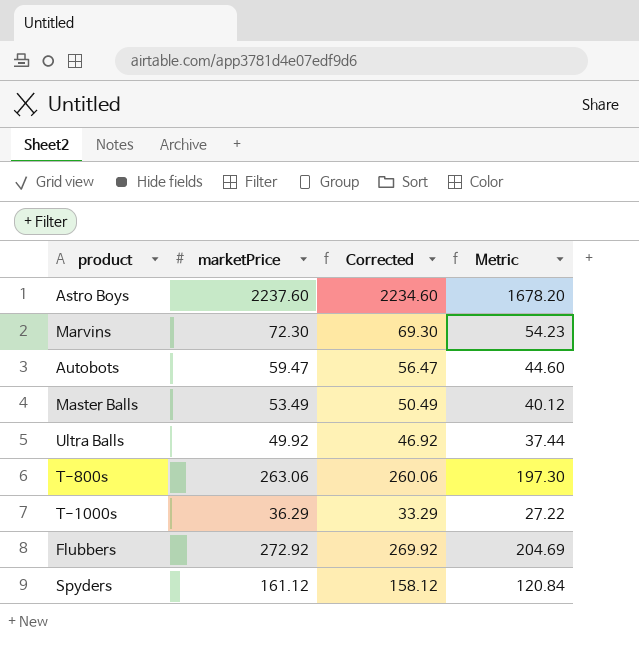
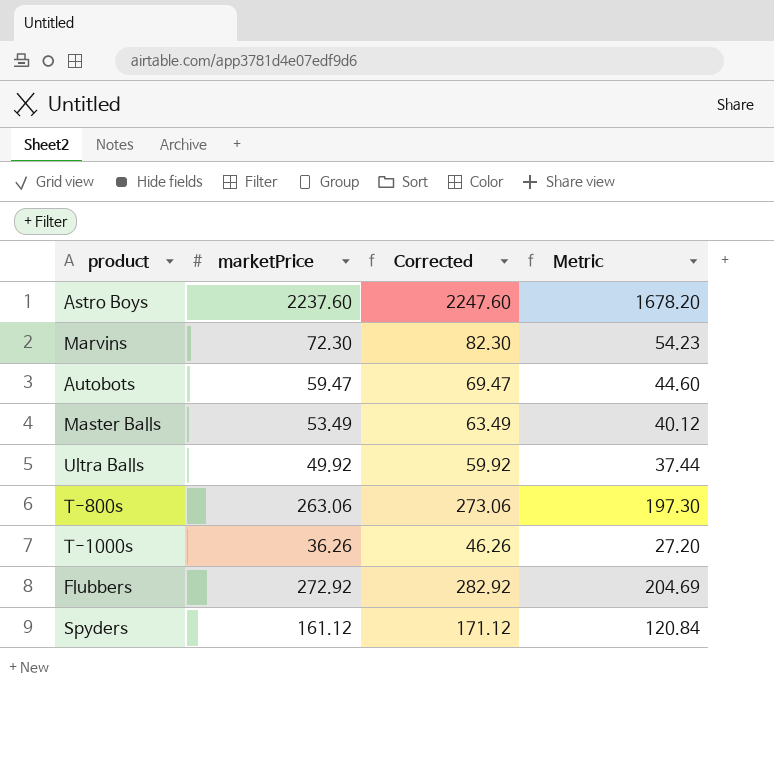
column Corrected | formula: [marketPrice] - 3 -> [marketPrice] + 10
T-1000s | marketPrice: 36.29 -> 36.26
T-1000s | Metric: 27.22 -> 27.20

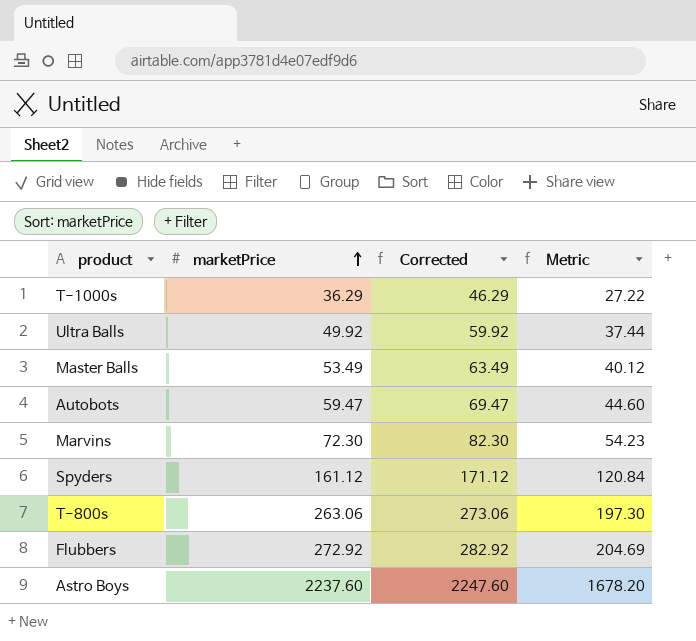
row order: none -> marketPrice ascending
T-1000s | marketPrice: 36.26 -> 36.29
T-1000s | Corrected: 46.26 -> 46.29
T-1000s | Metric: 27.20 -> 27.22

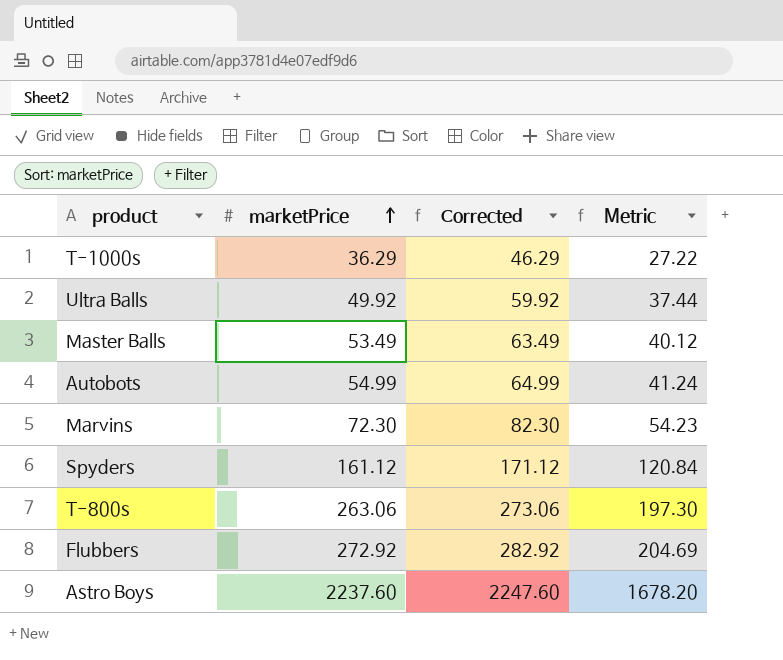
Autobots | marketPrice: 59.47 -> 54.99
Autobots | Corrected: 69.47 -> 64.99
Autobots | Metric: 44.60 -> 41.24

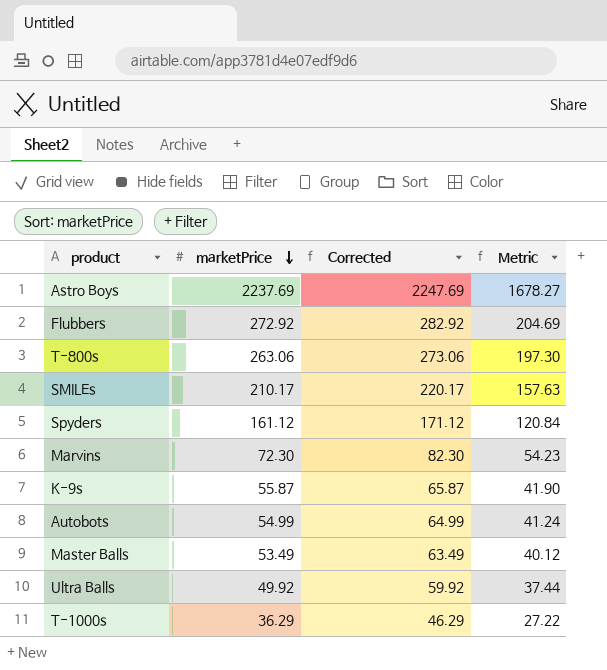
row order: marketPrice ascending -> marketPrice descending
Astro Boys | marketPrice: 2237.60 -> 2237.69
Astro Boys | Corrected: 2247.60 -> 2247.69
Astro Boys | Metric: 1678.20 -> 1678.27
row SMILEs: none -> 210.17 | 220.17 | 157.63
row K-9s: none -> 55.87 | 65.87 | 41.90

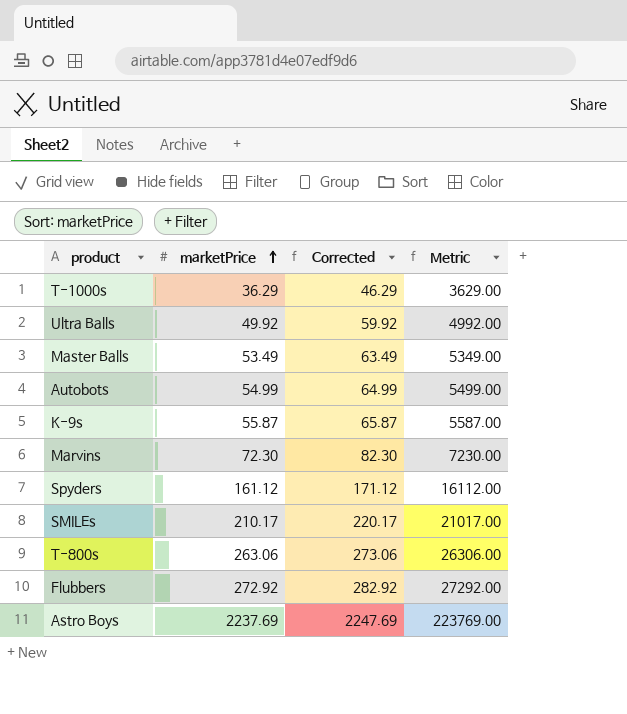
row order: marketPrice descending -> marketPrice ascending
column Metric | formula: [marketPrice] * 0.75 -> [marketPrice] * 100

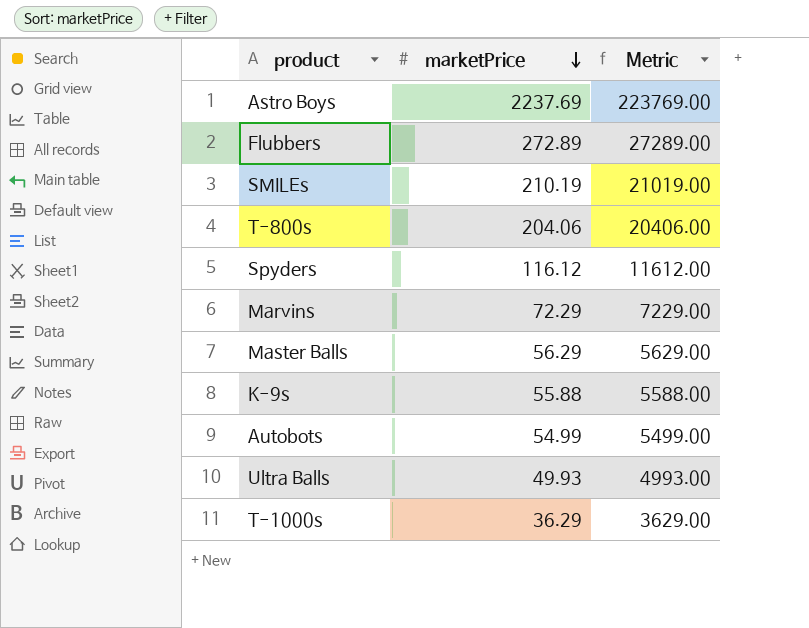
row order: marketPrice ascending -> marketPrice descending
column Corrected | formula: [marketPrice] + 10 -> none
Flubbers | marketPrice: 272.92 -> 272.89
Flubbers | Metric: 27292.00 -> 27289.00
SMILEs | marketPrice: 210.17 -> 210.19
SMILEs | Metric: 21017.00 -> 21019.00
T-800s | marketPrice: 263.06 -> 204.06
T-800s | Metric: 26306.00 -> 20406.00
Spyders | marketPrice: 161.12 -> 116.12
Spyders | Metric: 16112.00 -> 11612.00
Marvins | marketPrice: 72.30 -> 72.29
Marvins | Metric: 7230.00 -> 7229.00
Master Balls | marketPrice: 53.49 -> 56.29
Master Balls | Metric: 5349.00 -> 5629.00
K-9s | marketPrice: 55.87 -> 55.88
K-9s | Metric: 5587.00 -> 5588.00
Ultra Balls | marketPrice: 49.92 -> 49.93
Ultra Balls | Metric: 4992.00 -> 4993.00

